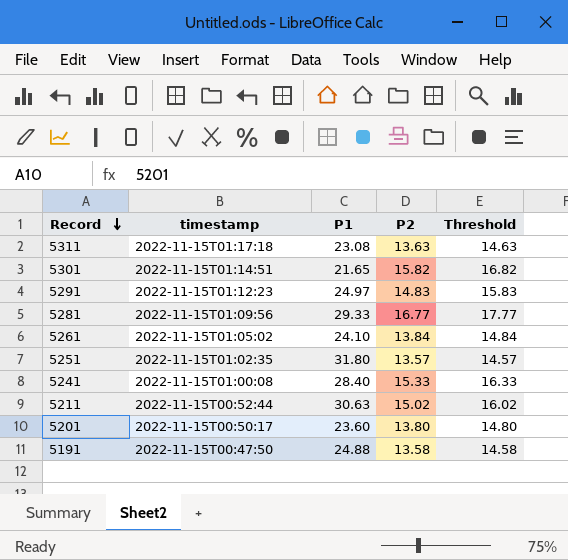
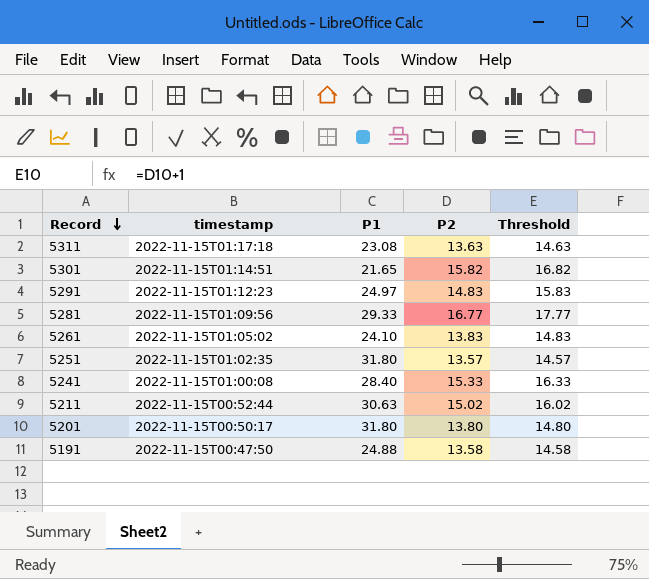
5261 | P2: 13.84 -> 13.83
5261 | Threshold: 14.84 -> 14.83
5201 | P1: 23.60 -> 31.80

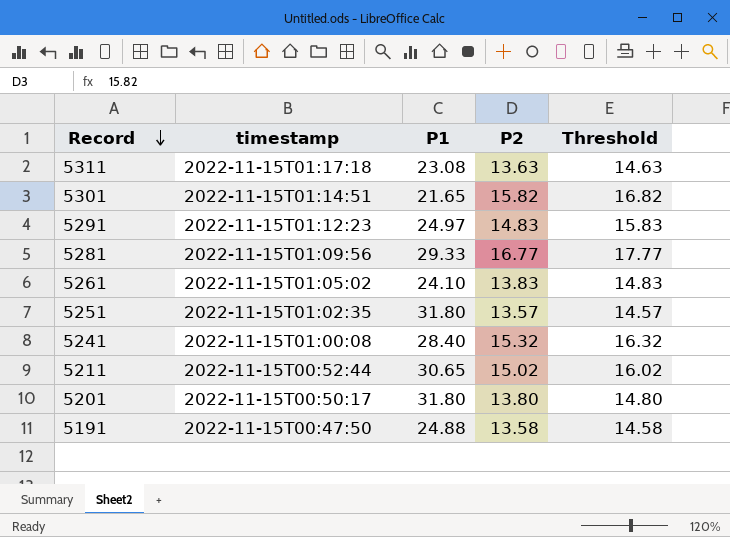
5241 | P2: 15.33 -> 15.32
5241 | Threshold: 16.33 -> 16.32
5211 | P1: 30.63 -> 30.65

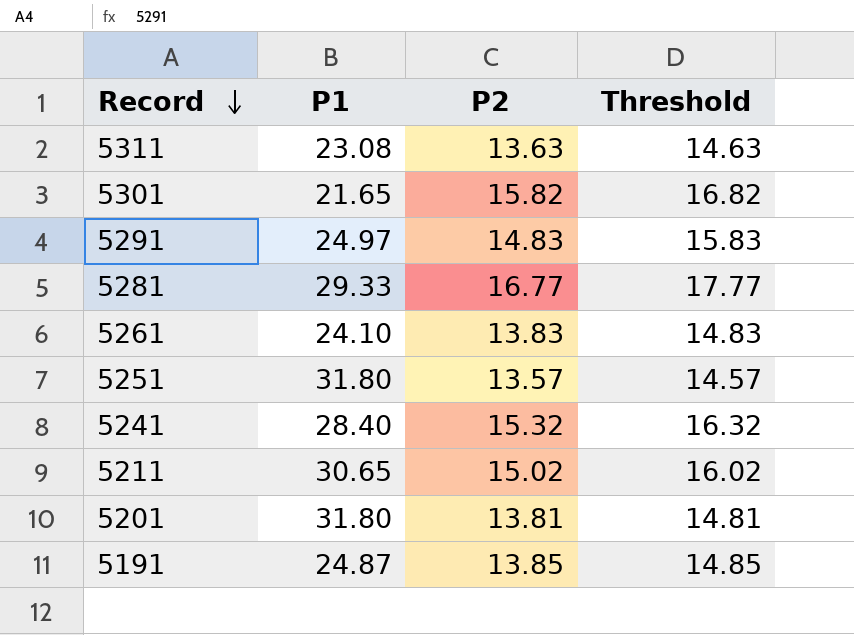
column timestamp | position: 2 -> none
5201 | P2: 13.80 -> 13.81
5201 | Threshold: 14.80 -> 14.81
5191 | P1: 24.88 -> 24.87
5191 | P2: 13.58 -> 13.85
5191 | Threshold: 14.58 -> 14.85

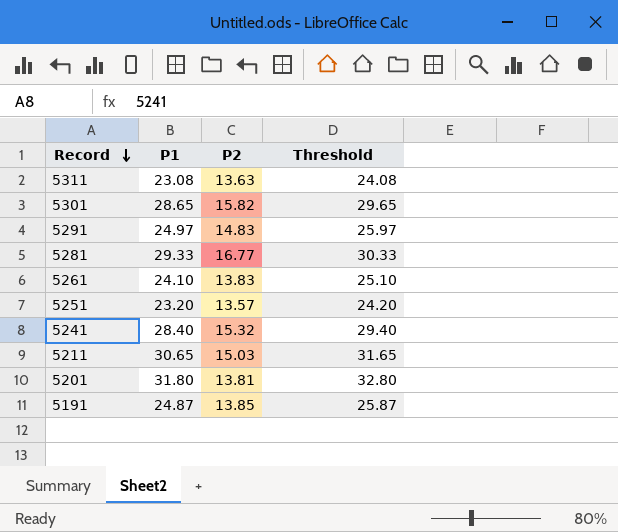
column Threshold | formula: [P2] + 1 -> [P1] + 1
5301 | P1: 21.65 -> 28.65
5251 | P1: 31.80 -> 23.20
5211 | P2: 15.02 -> 15.03

